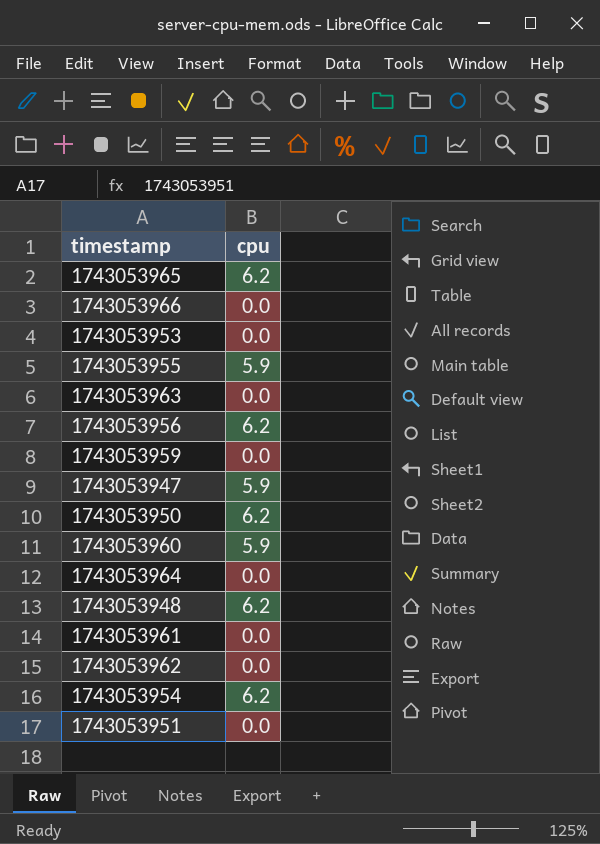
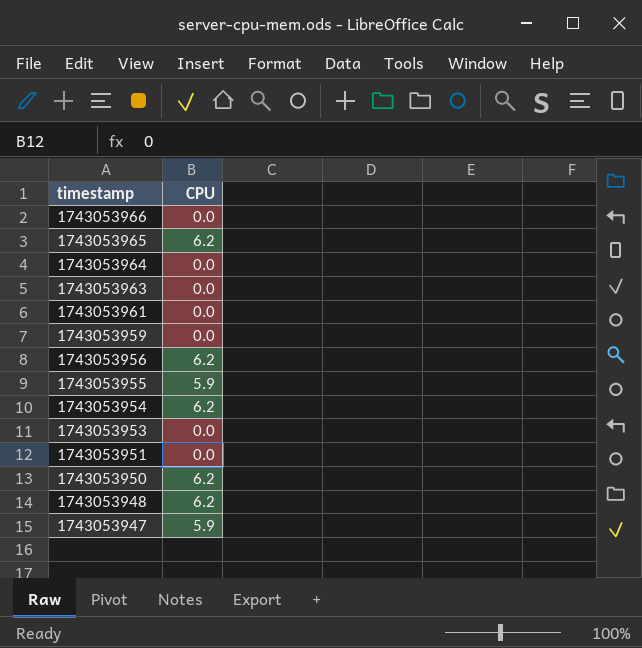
row order: none -> timestamp descending
column name: cpu -> CPU
row 1743053960: 5.9 -> none
row 1743053962: 0.0 -> none

